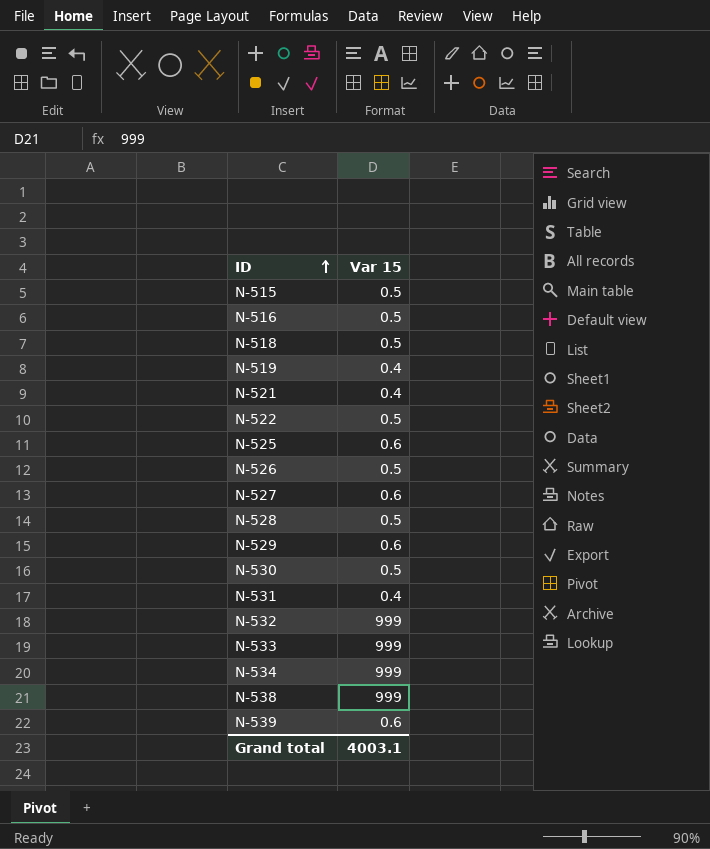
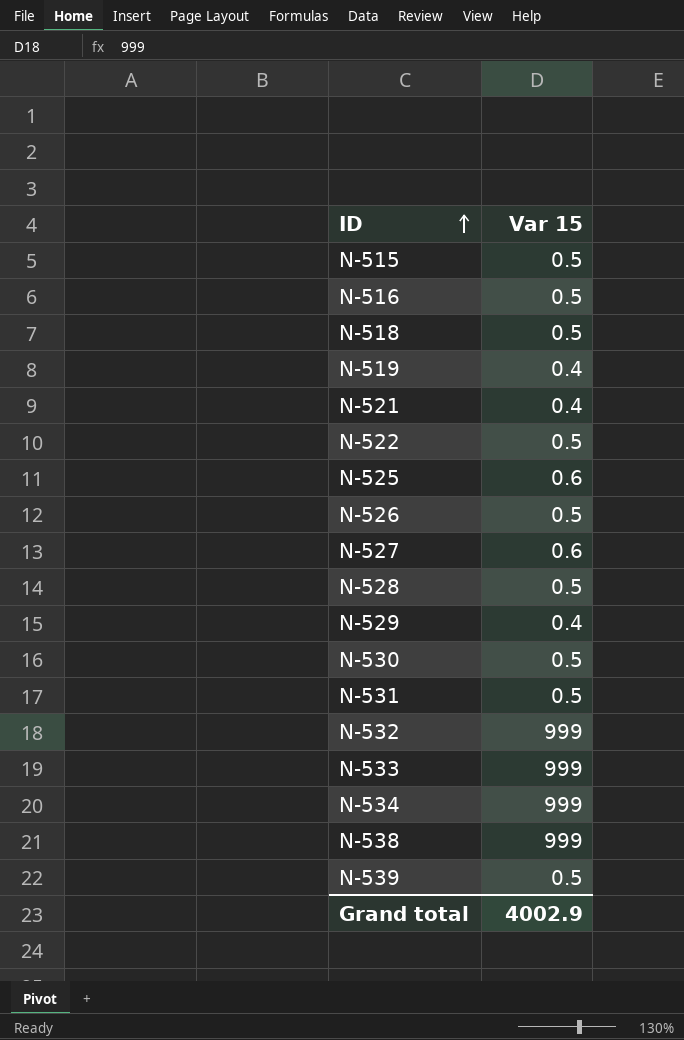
N-529 | Var 15: 0.6 -> 0.4
N-531 | Var 15: 0.4 -> 0.5
N-539 | Var 15: 0.6 -> 0.5
Grand total | Var 15: 4003.1 -> 4002.9

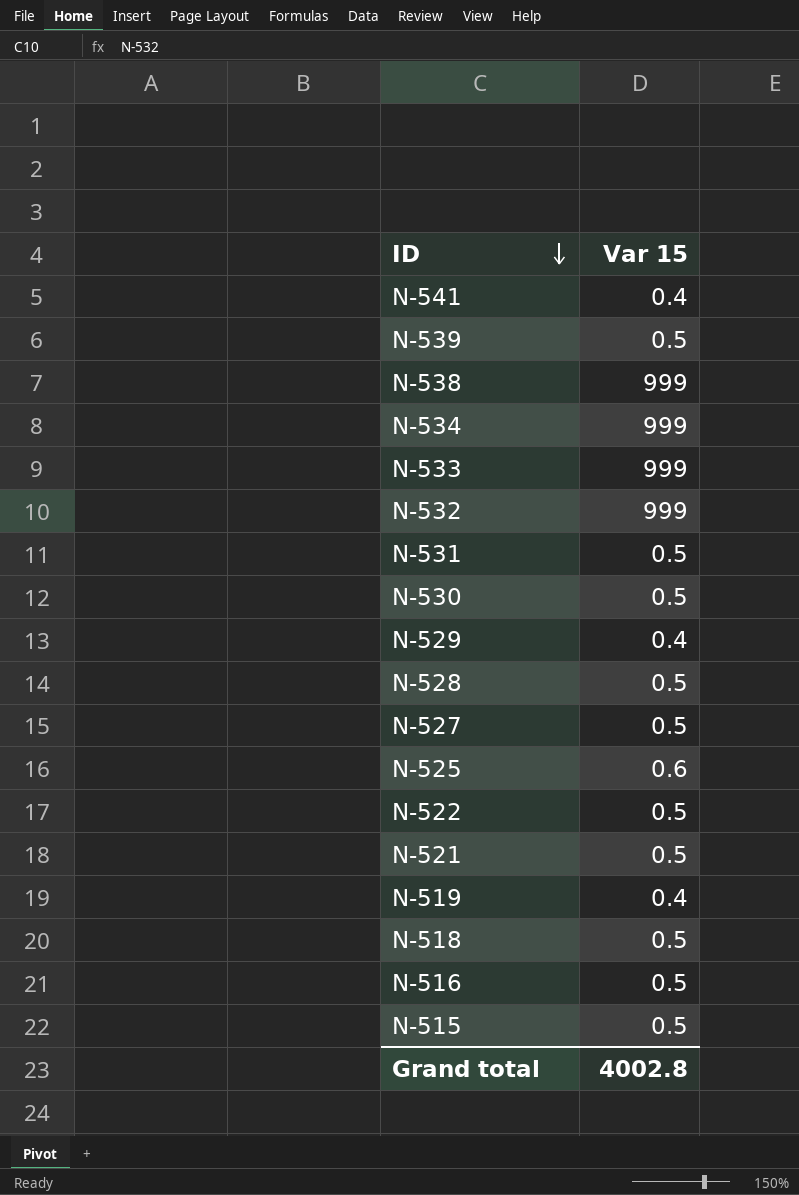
row order: ID ascending -> ID descending
row N-526: 0.5 -> none
row N-541: none -> 0.4
N-527 | Var 15: 0.6 -> 0.5
N-521 | Var 15: 0.4 -> 0.5
Grand total | Var 15: 4002.9 -> 4002.8

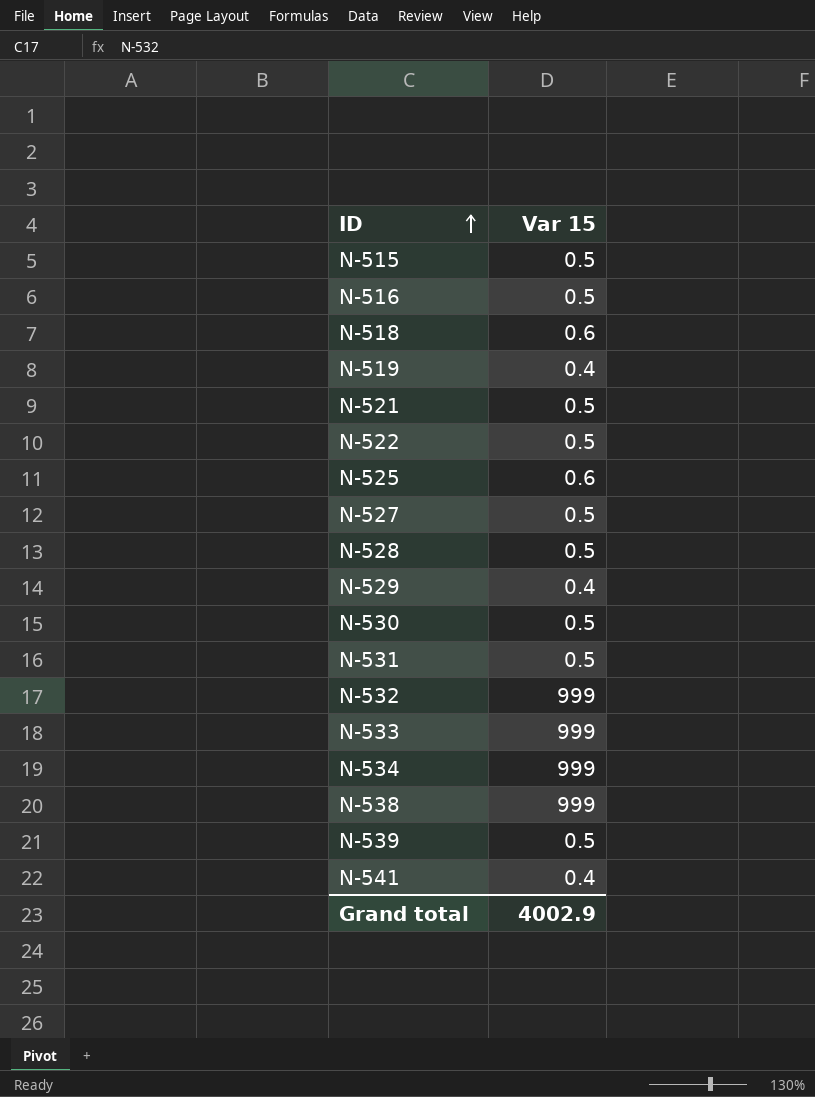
row order: ID descending -> ID ascending
N-518 | Var 15: 0.5 -> 0.6
Grand total | Var 15: 4002.8 -> 4002.9

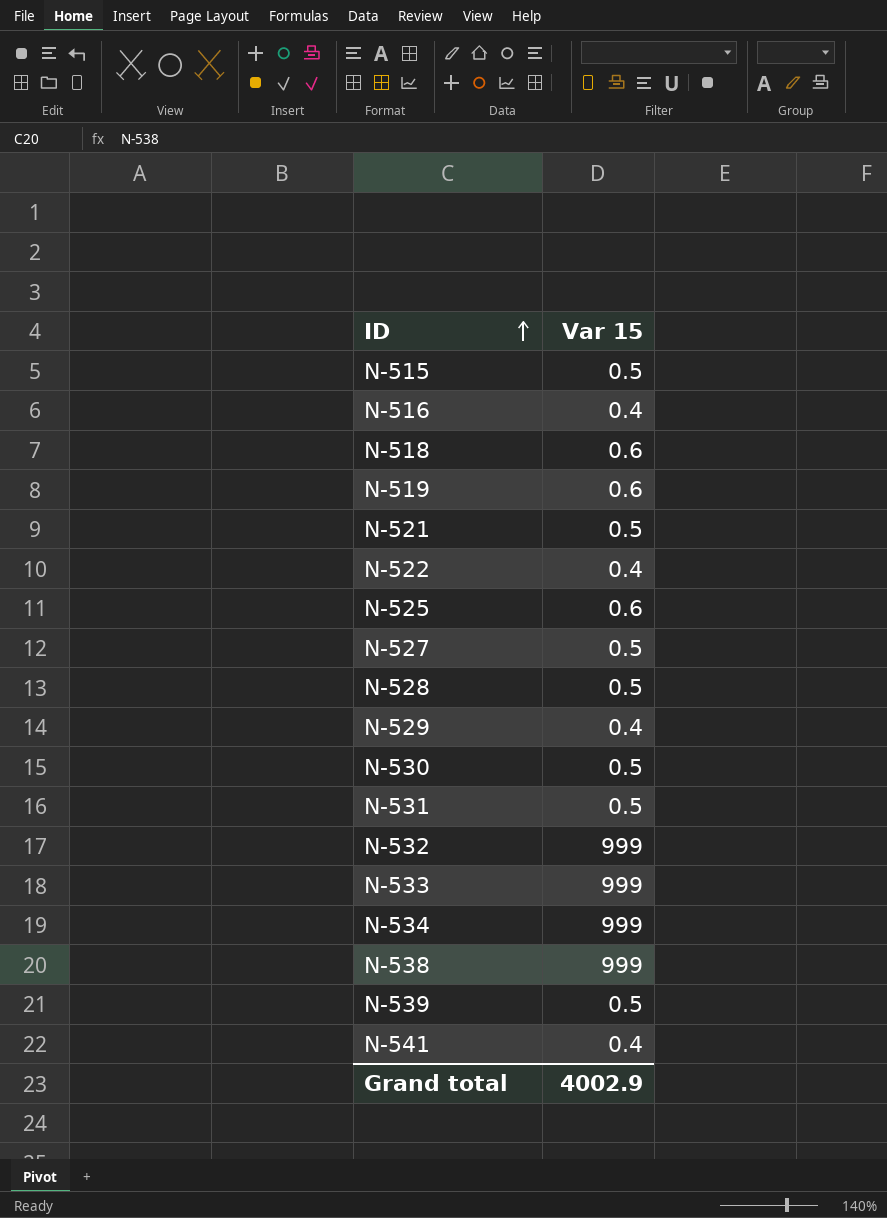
N-516 | Var 15: 0.5 -> 0.4
N-519 | Var 15: 0.4 -> 0.6
N-522 | Var 15: 0.5 -> 0.4

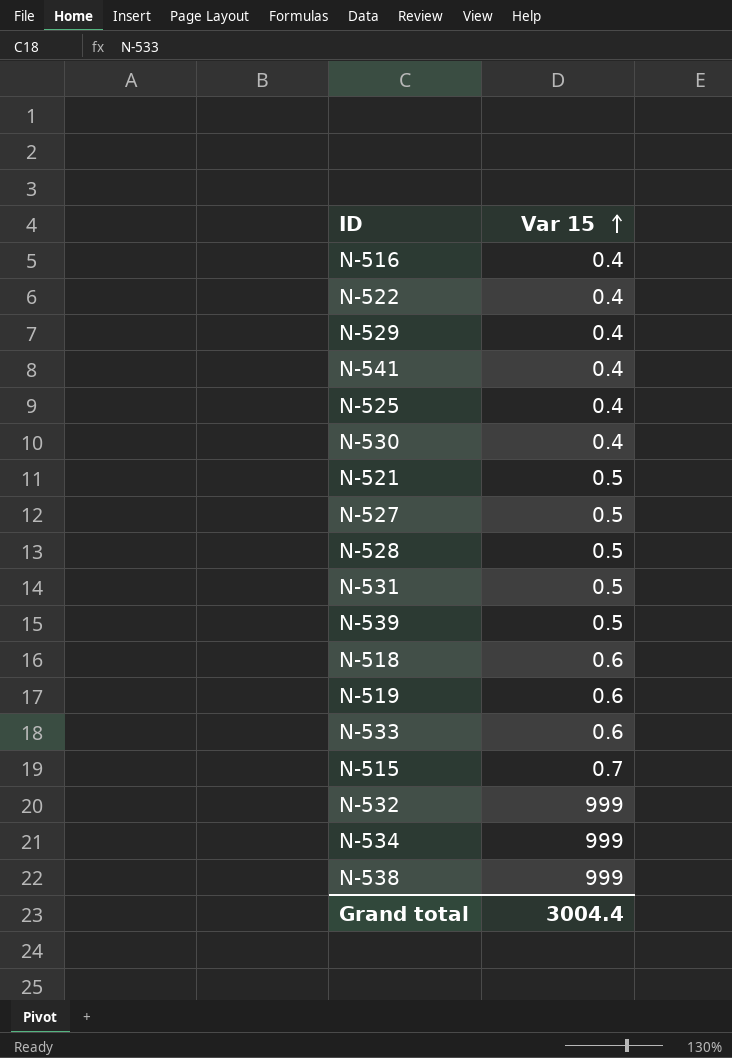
row order: ID ascending -> Var 15 ascending
N-525 | Var 15: 0.6 -> 0.4
N-530 | Var 15: 0.5 -> 0.4
N-533 | Var 15: 999 -> 0.6
N-515 | Var 15: 0.5 -> 0.7
Grand total | Var 15: 4002.9 -> 3004.4

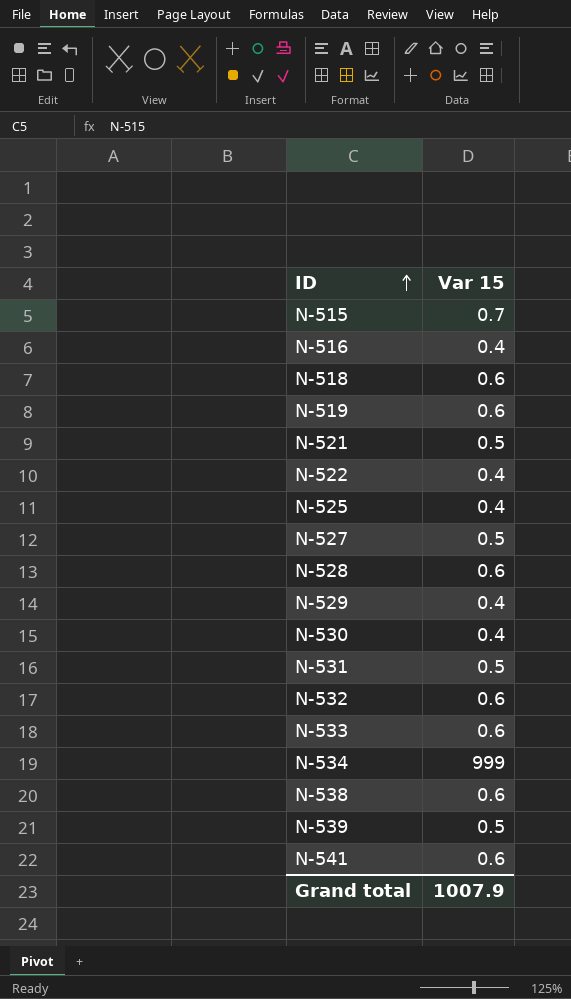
row order: Var 15 ascending -> ID ascending
N-528 | Var 15: 0.5 -> 0.6
N-532 | Var 15: 999 -> 0.6
N-538 | Var 15: 999 -> 0.6
N-541 | Var 15: 0.4 -> 0.6
Grand total | Var 15: 3004.4 -> 1007.9

